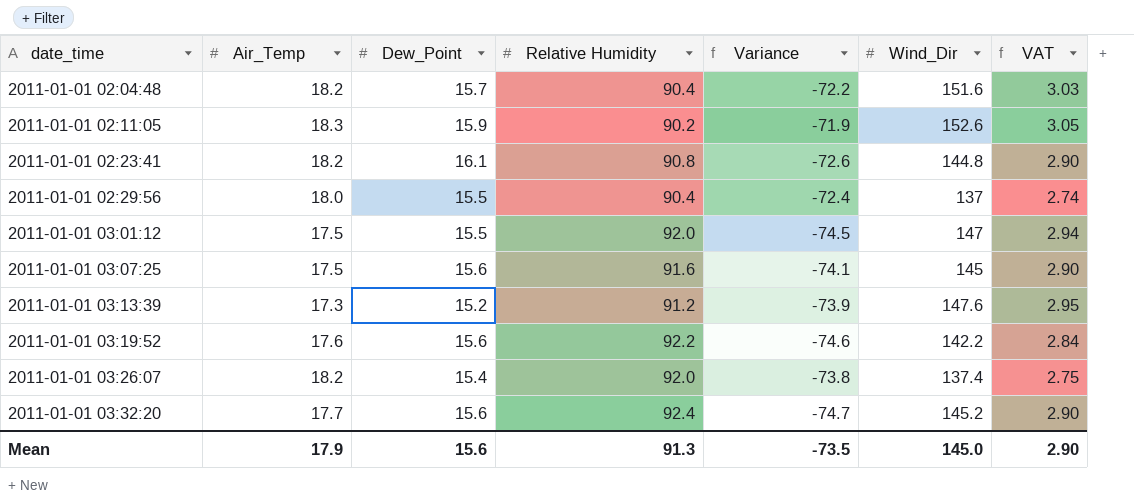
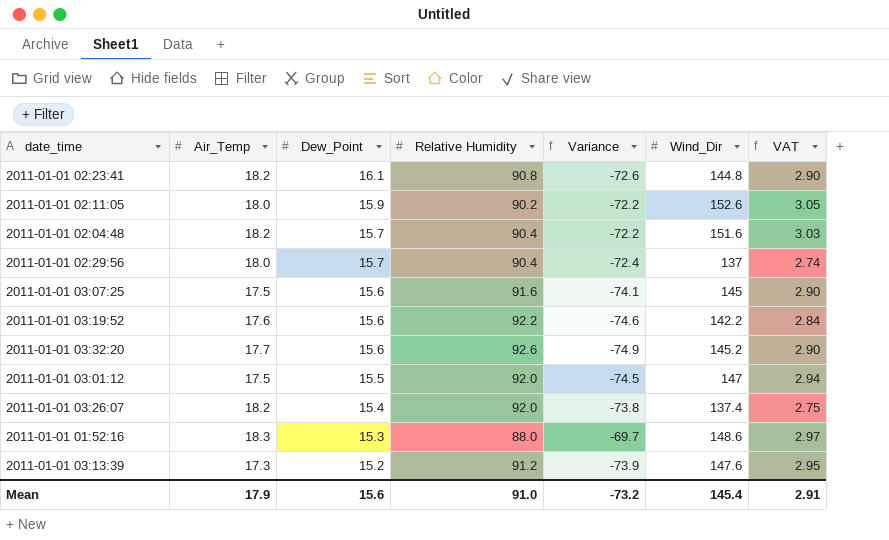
row order: date_time ascending -> Dew_Point descending
2011-01-01 02:11:05 | Air_Temp: 18.3 -> 18.0
2011-01-01 02:11:05 | Variance: -71.9 -> -72.2
2011-01-01 02:29:56 | Dew_Point: 15.5 -> 15.7
2011-01-01 03:32:20 | Relative Humidity: 92.4 -> 92.6
2011-01-01 03:32:20 | Variance: -74.7 -> -74.9
row 2011-01-01 01:52:16: none -> 18.3 | 15.3 | 88.0 | -69.7 | 148.6 | 2.97
Mean | Relative Humidity: 91.3 -> 91.0
Mean | Variance: -73.5 -> -73.2
Mean | Wind_Dir: 145.0 -> 145.4
Mean | VAT: 2.90 -> 2.91

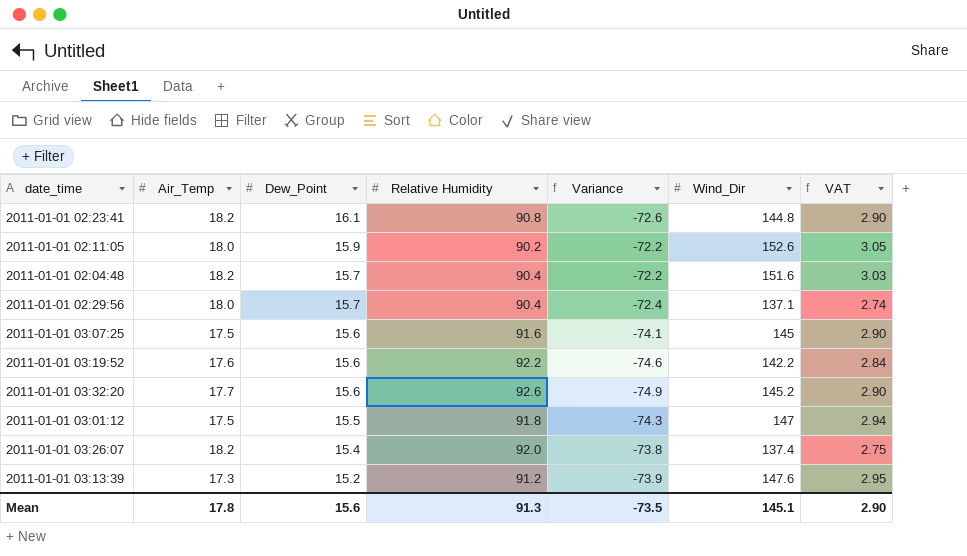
row 2011-01-01 01:52:16: 18.3 | 15.3 | 88.0 | -69.7 | 148.6 | 2.97 -> none
2011-01-01 02:29:56 | Wind_Dir: 137 -> 137.1
2011-01-01 03:01:12 | Relative Humidity: 92.0 -> 91.8
2011-01-01 03:01:12 | Variance: -74.5 -> -74.3
Mean | Air_Temp: 17.9 -> 17.8
Mean | Relative Humidity: 91.0 -> 91.3
Mean | Variance: -73.2 -> -73.5
Mean | Wind_Dir: 145.4 -> 145.1
Mean | VAT: 2.91 -> 2.90

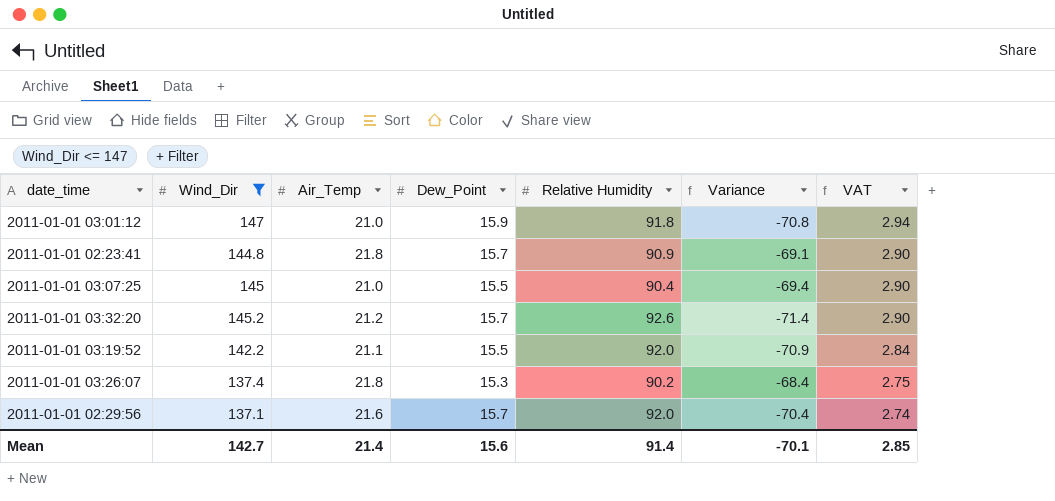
filter: none -> Wind_Dir <= 147
row order: Dew_Point descending -> VAT descending
column Wind_Dir | position: 6 -> 2
2011-01-01 03:01:12 | Air_Temp: 17.5 -> 21.0
2011-01-01 03:01:12 | Dew_Point: 15.5 -> 15.9
2011-01-01 03:01:12 | Variance: -74.3 -> -70.8
2011-01-01 02:23:41 | Air_Temp: 18.2 -> 21.8
2011-01-01 02:23:41 | Dew_Point: 16.1 -> 15.7
2011-01-01 02:23:41 | Relative Humidity: 90.8 -> 90.9
2011-01-01 02:23:41 | Variance: -72.6 -> -69.1
2011-01-01 03:07:25 | Air_Temp: 17.5 -> 21.0
2011-01-01 03:07:25 | Dew_Point: 15.6 -> 15.5
2011-01-01 03:07:25 | Relative Humidity: 91.6 -> 90.4
2011-01-01 03:07:25 | Variance: -74.1 -> -69.4
2011-01-01 03:32:20 | Air_Temp: 17.7 -> 21.2
2011-01-01 03:32:20 | Dew_Point: 15.6 -> 15.7
2011-01-01 03:32:20 | Variance: -74.9 -> -71.4
2011-01-01 03:19:52 | Air_Temp: 17.6 -> 21.1
2011-01-01 03:19:52 | Dew_Point: 15.6 -> 15.5
2011-01-01 03:19:52 | Relative Humidity: 92.2 -> 92.0
2011-01-01 03:19:52 | Variance: -74.6 -> -70.9
2011-01-01 03:26:07 | Air_Temp: 18.2 -> 21.8
2011-01-01 03:26:07 | Dew_Point: 15.4 -> 15.3
2011-01-01 03:26:07 | Relative Humidity: 92.0 -> 90.2
2011-01-01 03:26:07 | Variance: -73.8 -> -68.4
2011-01-01 02:29:56 | Air_Temp: 18.0 -> 21.6
2011-01-01 02:29:56 | Relative Humidity: 90.4 -> 92.0
2011-01-01 02:29:56 | Variance: -72.4 -> -70.4
Mean | Wind_Dir: 145.1 -> 142.7
Mean | Air_Temp: 17.8 -> 21.4
Mean | Relative Humidity: 91.3 -> 91.4
Mean | Variance: -73.5 -> -70.1
Mean | VAT: 2.90 -> 2.85

